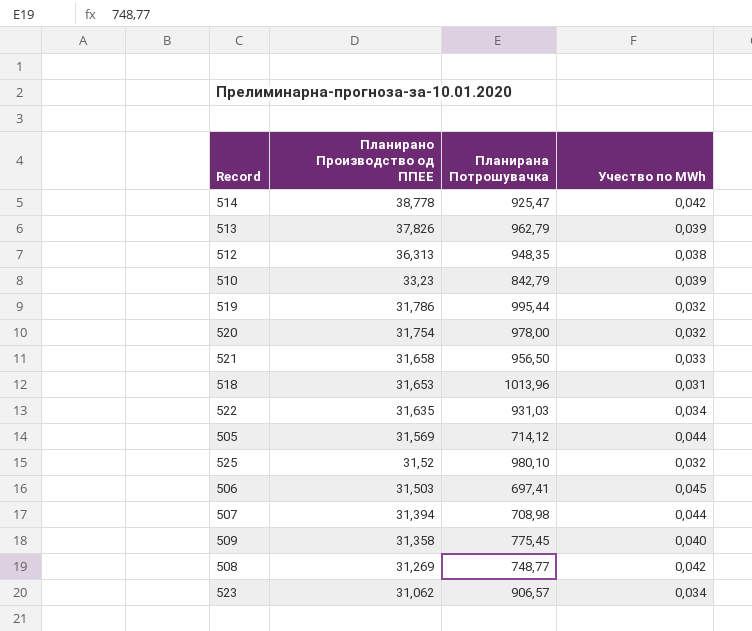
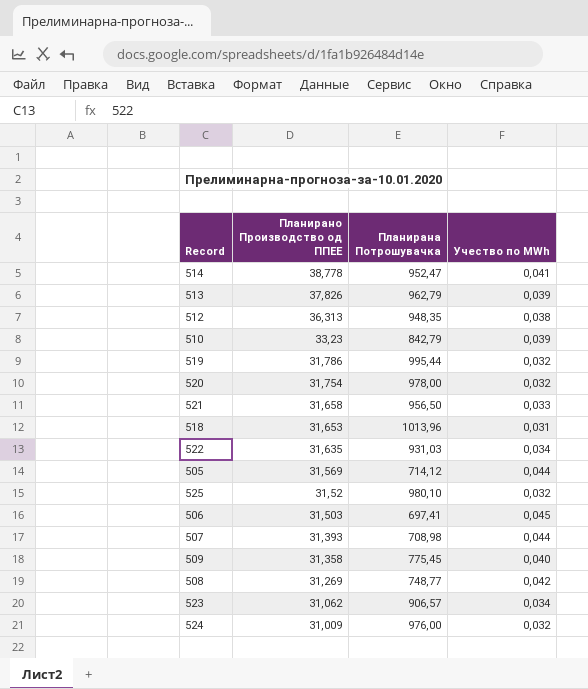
514 | Планирана Потрошувачка: 925,47 -> 952,47
514 | Учество по MWh: 0,042 -> 0,041
507 | Планирано Производство од ППЕЕ: 31,394 -> 31,393
row 524: none -> 31,009 | 976,00 | 0,032

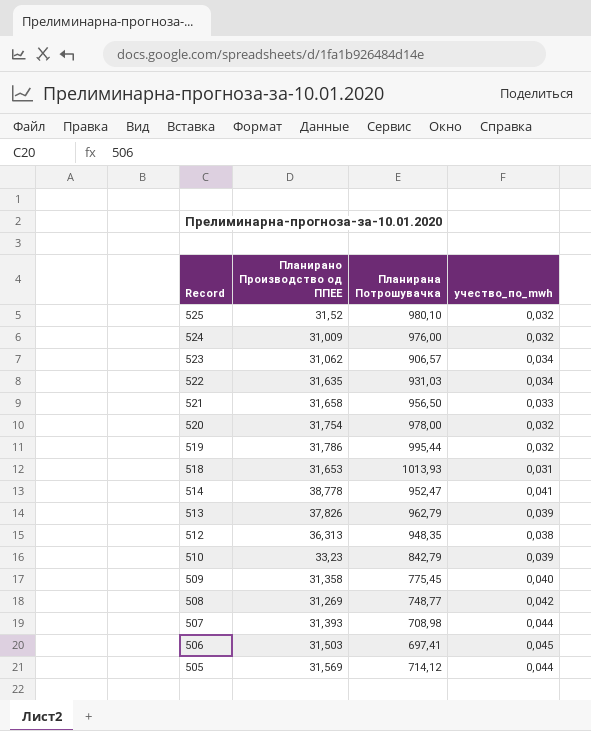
row order: Планирано Производство од ППЕЕ descending -> Record descending
column name: Учество по MWh -> учество_по_mwh
518 | Планирана Потрошувачка: 1013,96 -> 1013,93

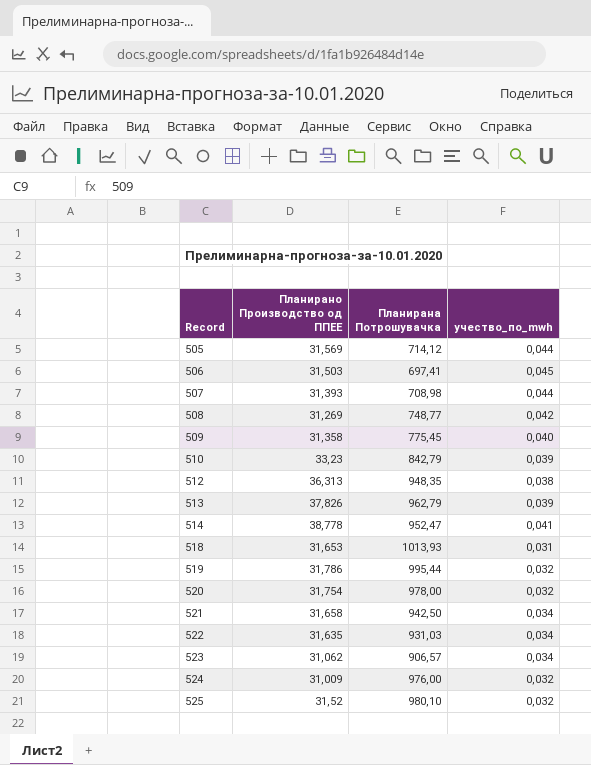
row order: Record descending -> Record ascending
521 | Планирана Потрошувачка: 956,50 -> 942,50
521 | учество_по_mwh: 0,033 -> 0,034

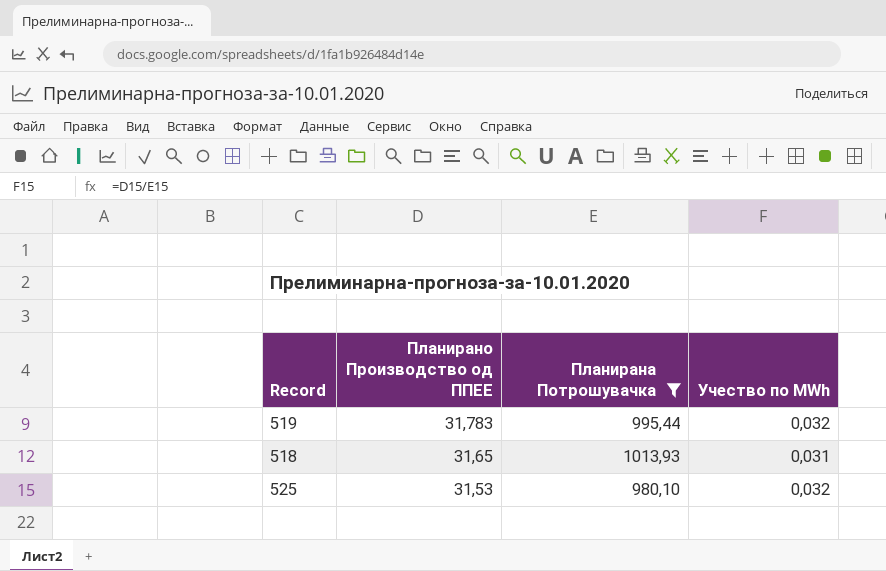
filter: none -> Планирана Потрошувачка >= 980,10
row order: Record ascending -> Планирано Производство од ППЕЕ descending
column name: учество_по_mwh -> Учество по MWh
519 | Планирано Производство од ППЕЕ: 31,786 -> 31,783
518 | Планирано Производство од ППЕЕ: 31,653 -> 31,65
525 | Планирано Производство од ППЕЕ: 31,52 -> 31,53

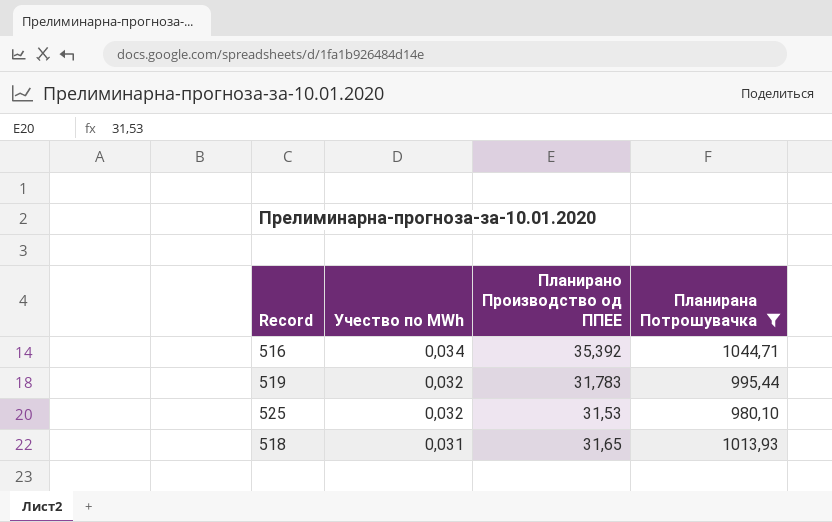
row order: Планирано Производство од ППЕЕ descending -> Учество по MWh descending
column Учество по MWh | position: 4 -> 2
row 516: none -> 0,034 | 35,392 | 1044,71

